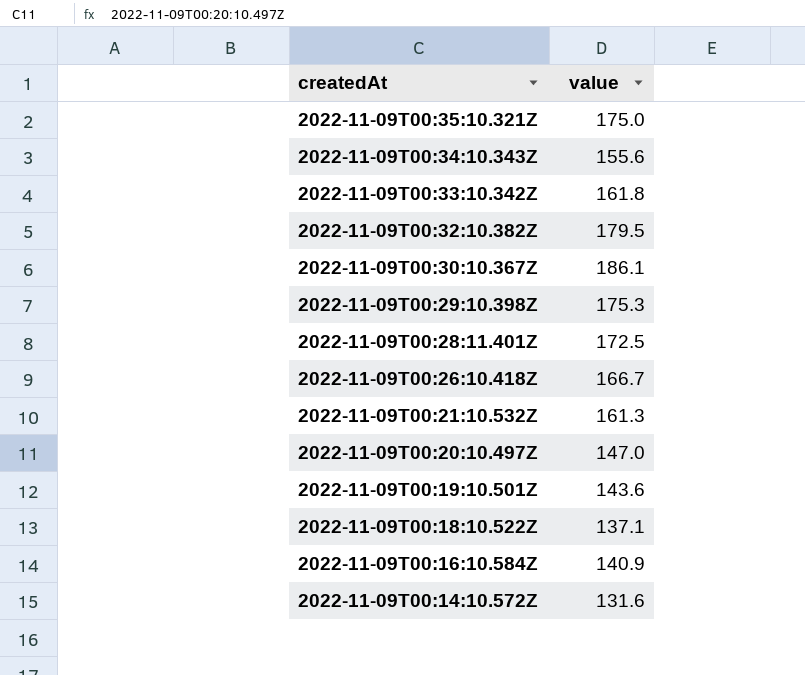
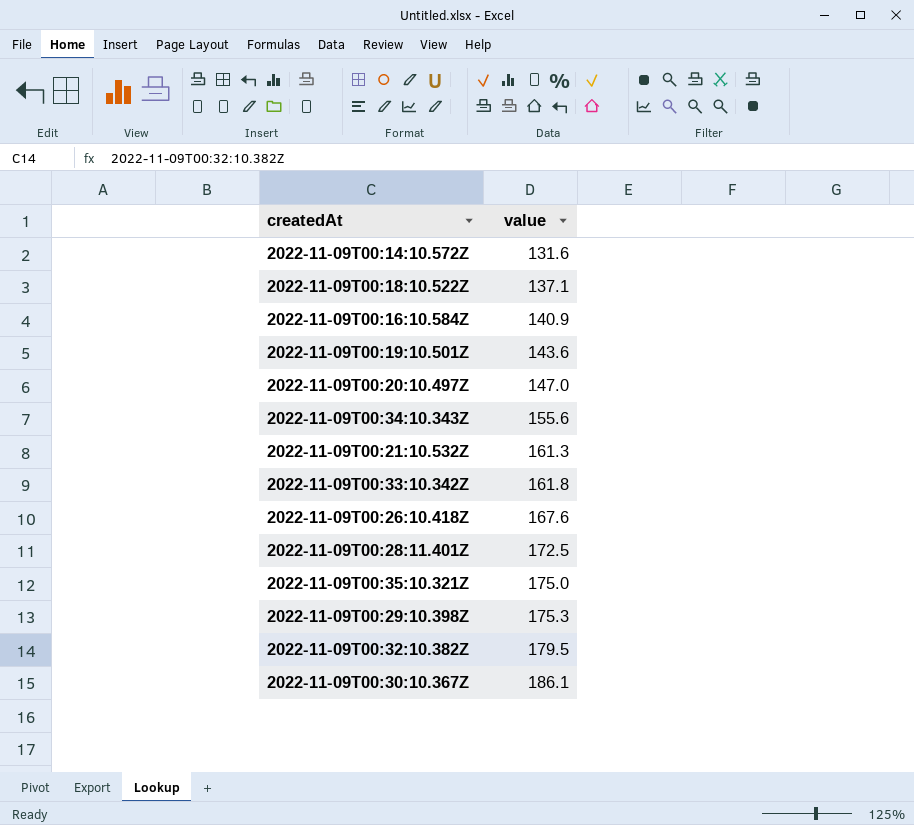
row order: createdAt descending -> value ascending
2022-11-09T00:26:10.418Z | value: 166.7 -> 167.6

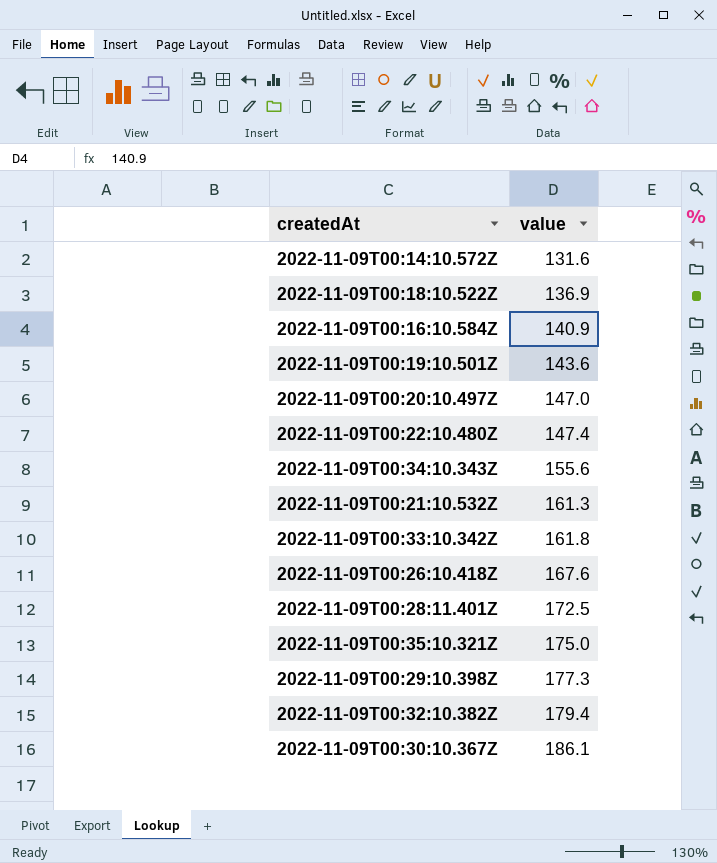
2022-11-09T00:18:10.522Z | value: 137.1 -> 136.9
row 2022-11-09T00:22:10.480Z: none -> 147.4
2022-11-09T00:29:10.398Z | value: 175.3 -> 177.3
2022-11-09T00:32:10.382Z | value: 179.5 -> 179.4

